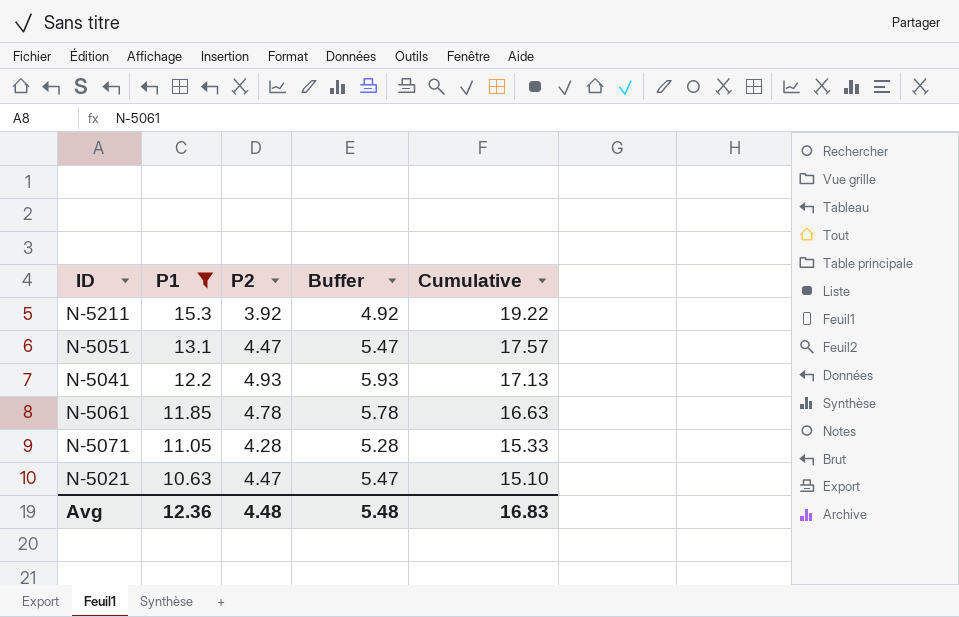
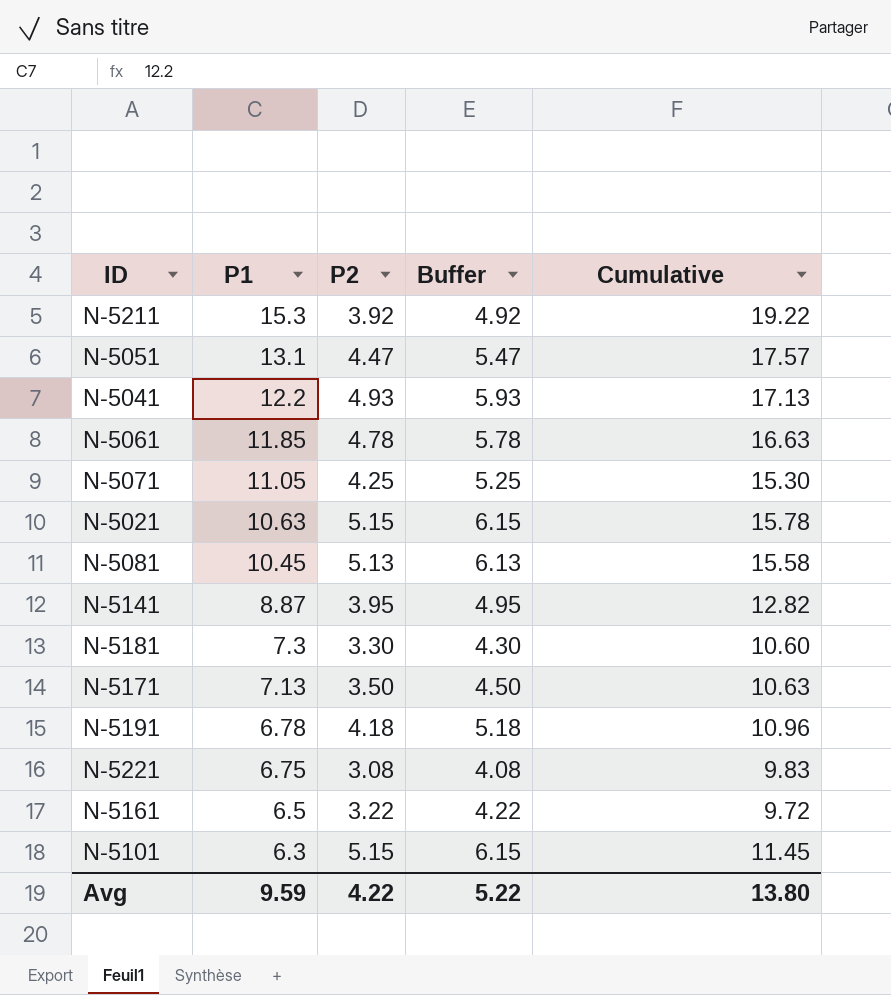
filter: P1 >= 10.63 -> none
N-5071 | P2: 4.28 -> 4.25
N-5071 | Buffer: 5.28 -> 5.25
N-5071 | Cumulative: 15.33 -> 15.30
N-5021 | P2: 4.47 -> 5.15
N-5021 | Buffer: 5.47 -> 6.15
N-5021 | Cumulative: 15.10 -> 15.78
Avg | P1: 12.36 -> 9.59
Avg | P2: 4.48 -> 4.22
Avg | Buffer: 5.48 -> 5.22
Avg | Cumulative: 16.83 -> 13.80

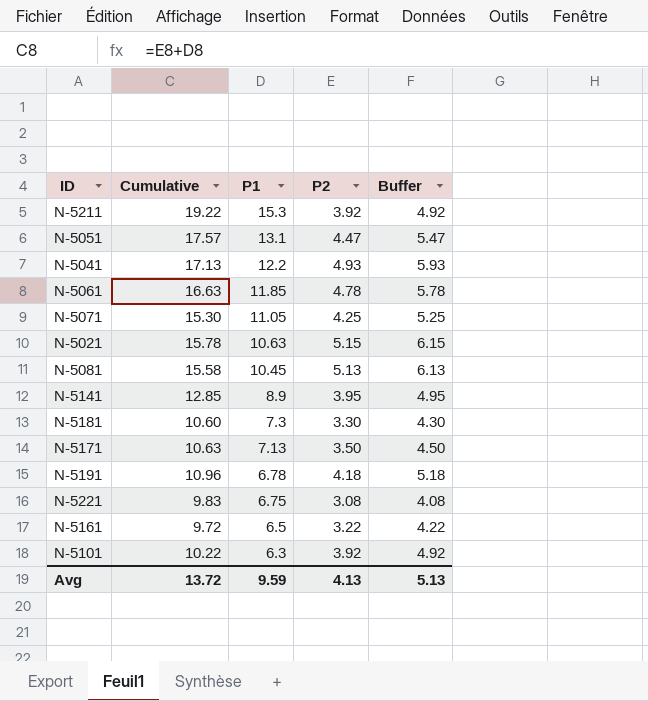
column Cumulative | position: 5 -> 2
N-5141 | Cumulative: 12.82 -> 12.85
N-5141 | P1: 8.87 -> 8.9
N-5101 | Cumulative: 11.45 -> 10.22
N-5101 | P2: 5.15 -> 3.92
N-5101 | Buffer: 6.15 -> 4.92
Avg | Cumulative: 13.80 -> 13.72
Avg | P2: 4.22 -> 4.13
Avg | Buffer: 5.22 -> 5.13

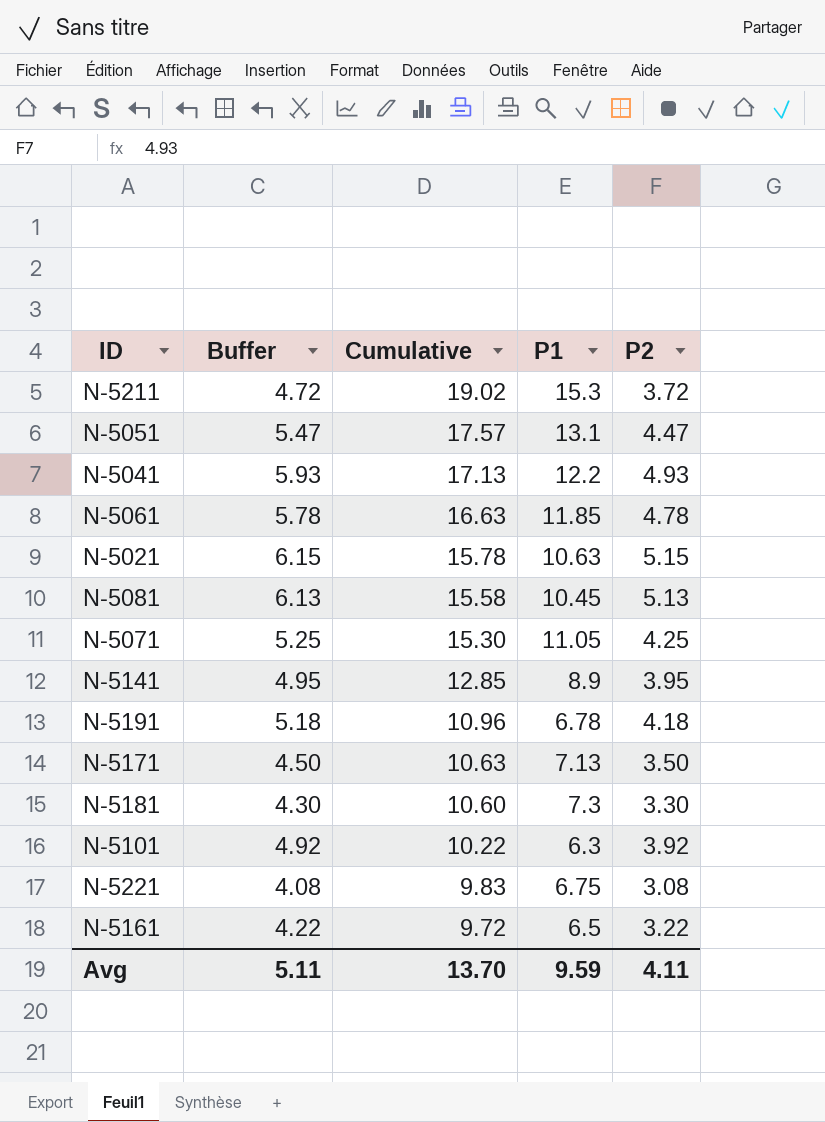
row order: P1 descending -> Cumulative descending
column Buffer | position: 5 -> 2
N-5211 | Buffer: 4.92 -> 4.72
N-5211 | Cumulative: 19.22 -> 19.02
N-5211 | P2: 3.92 -> 3.72
Avg | Buffer: 5.13 -> 5.11
Avg | Cumulative: 13.72 -> 13.70
Avg | P2: 4.13 -> 4.11

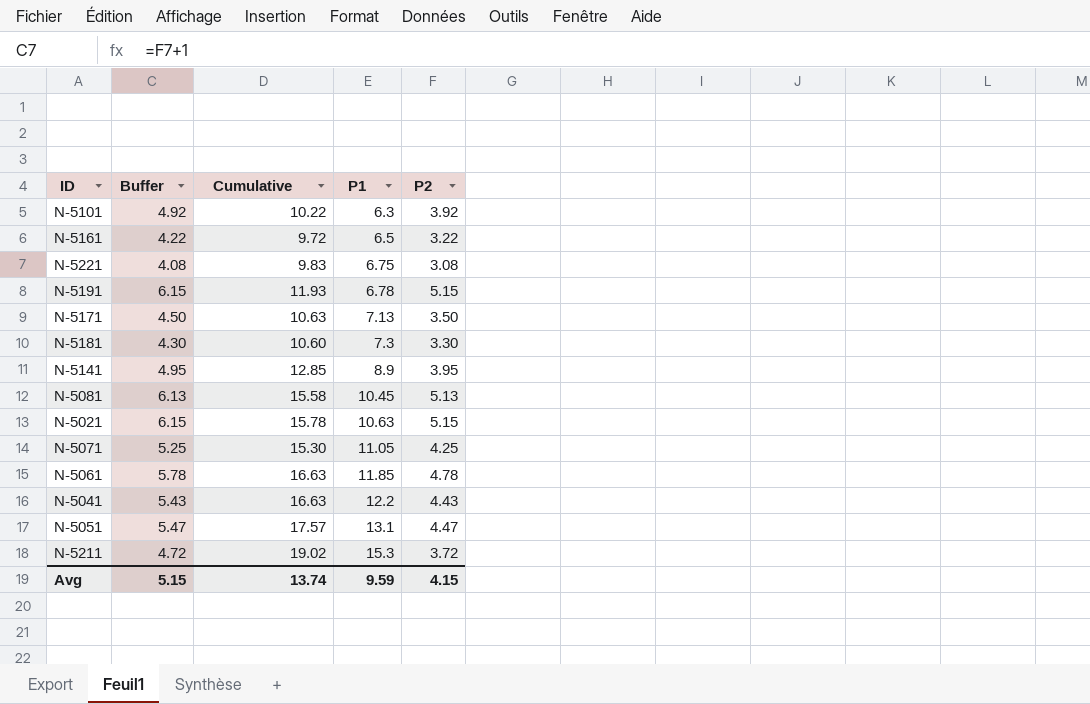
row order: Cumulative descending -> P1 ascending
N-5191 | Buffer: 5.18 -> 6.15
N-5191 | Cumulative: 10.96 -> 11.93
N-5191 | P2: 4.18 -> 5.15
N-5041 | Buffer: 5.93 -> 5.43
N-5041 | Cumulative: 17.13 -> 16.63
N-5041 | P2: 4.93 -> 4.43
Avg | Buffer: 5.11 -> 5.15
Avg | Cumulative: 13.70 -> 13.74
Avg | P2: 4.11 -> 4.15

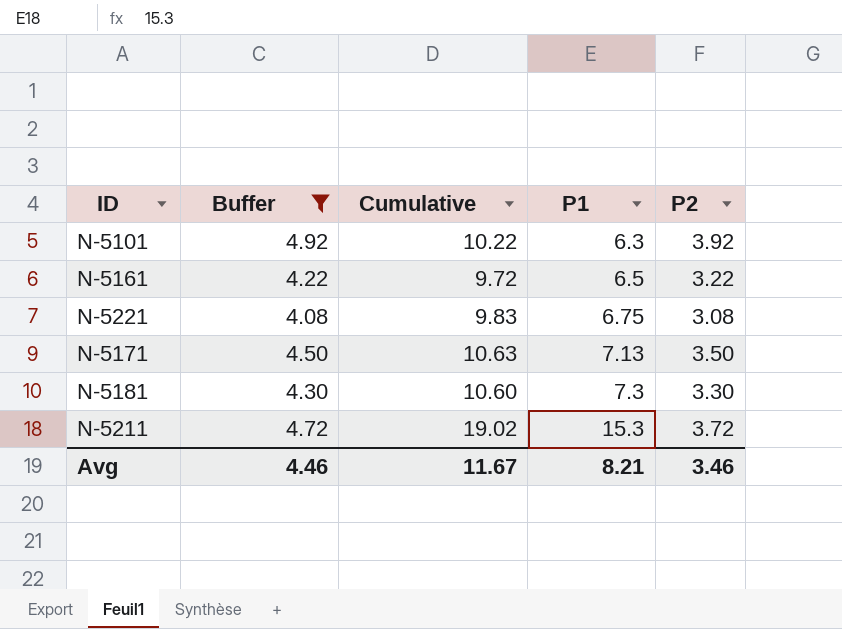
filter: none -> Buffer <= 4.92
Avg | Buffer: 5.15 -> 4.46
Avg | Cumulative: 13.74 -> 11.67
Avg | P1: 9.59 -> 8.21
Avg | P2: 4.15 -> 3.46

